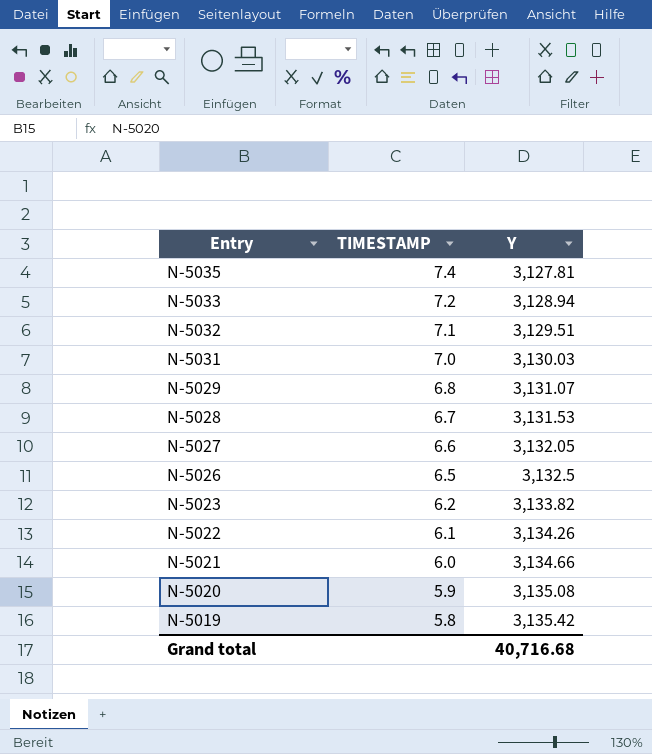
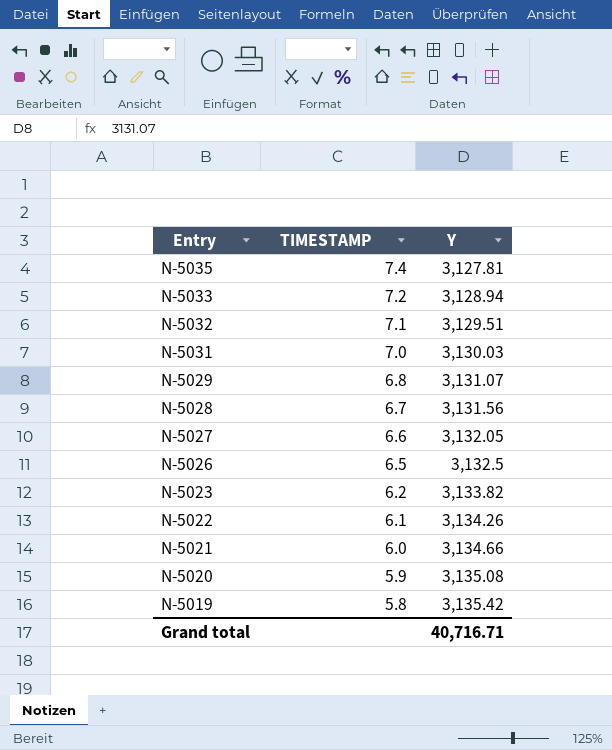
N-5028 | Y: 3,131.53 -> 3,131.56
Grand total | Y: 40,716.68 -> 40,716.71

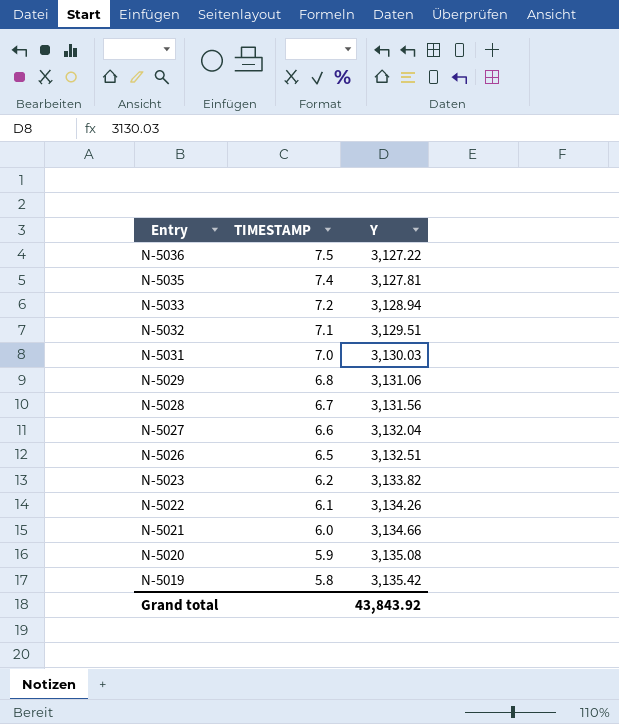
row N-5036: none -> 7.5 | 3,127.22
N-5029 | Y: 3,131.07 -> 3,131.06
N-5027 | Y: 3,132.05 -> 3,132.04
N-5026 | Y: 3,132.5 -> 3,132.51
Grand total | Y: 40,716.71 -> 43,843.92

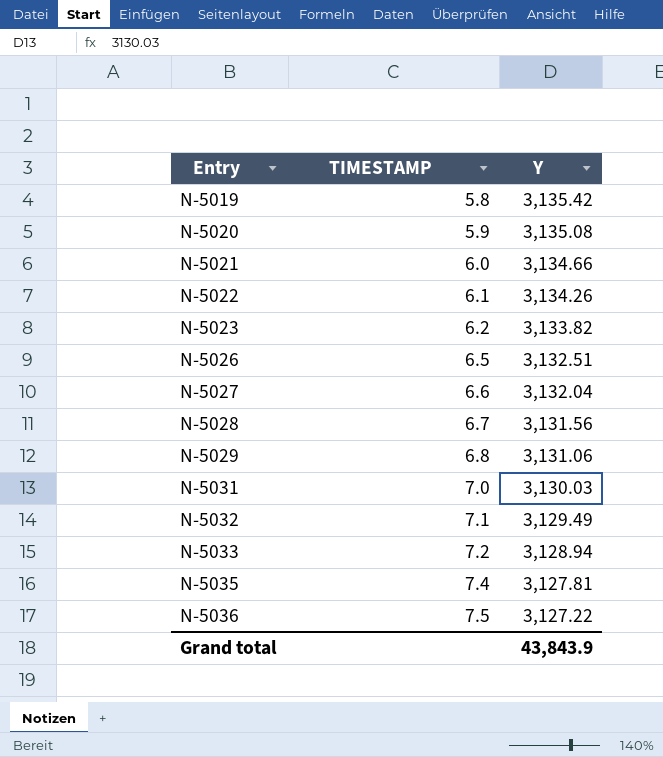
row order: Entry descending -> Entry ascending
N-5032 | Y: 3,129.51 -> 3,129.49
Grand total | Y: 43,843.92 -> 43,843.9

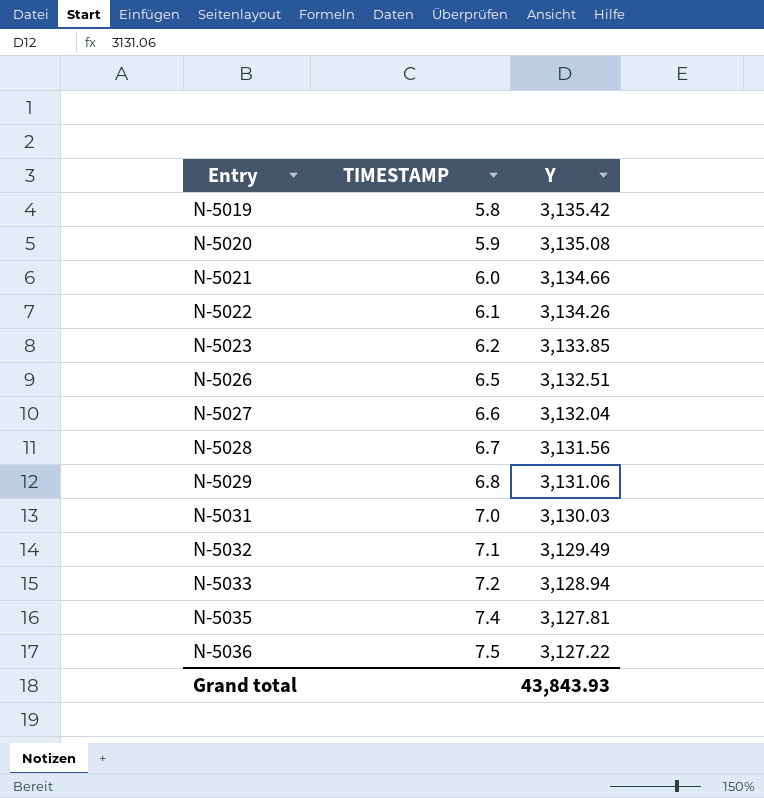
N-5023 | Y: 3,133.82 -> 3,133.85
Grand total | Y: 43,843.9 -> 43,843.93

